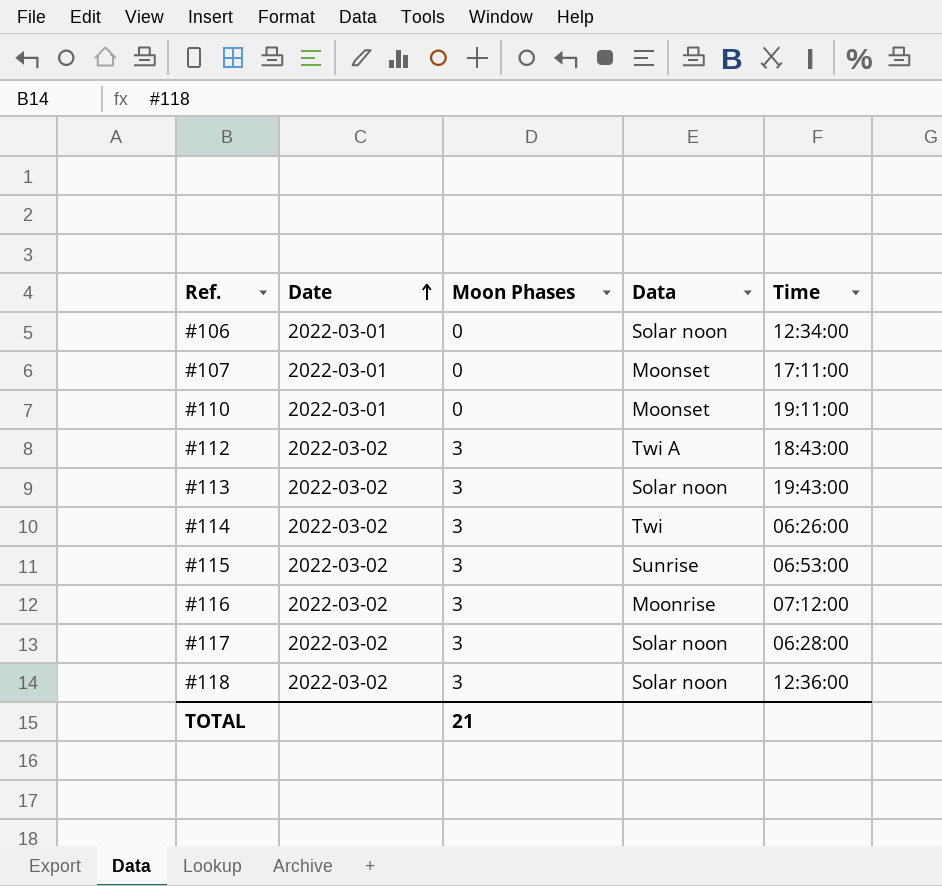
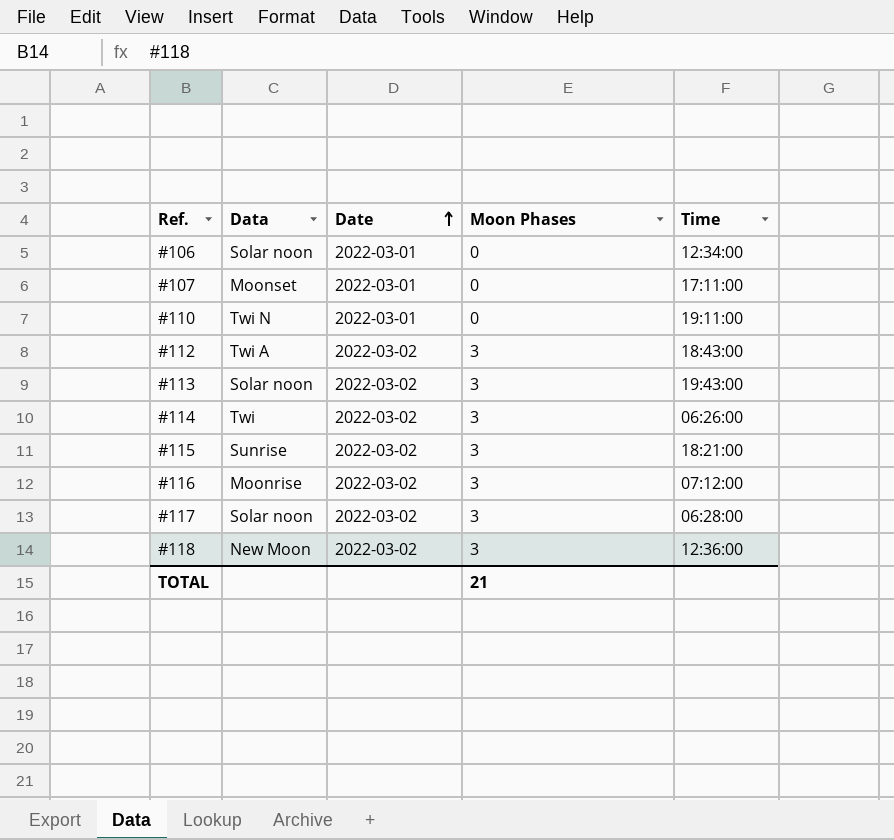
column Data | position: 4 -> 2
#110 | Data: Moonset -> Twi N
#115 | Time: 06:53:00 -> 18:21:00
#118 | Data: Solar noon -> New Moon

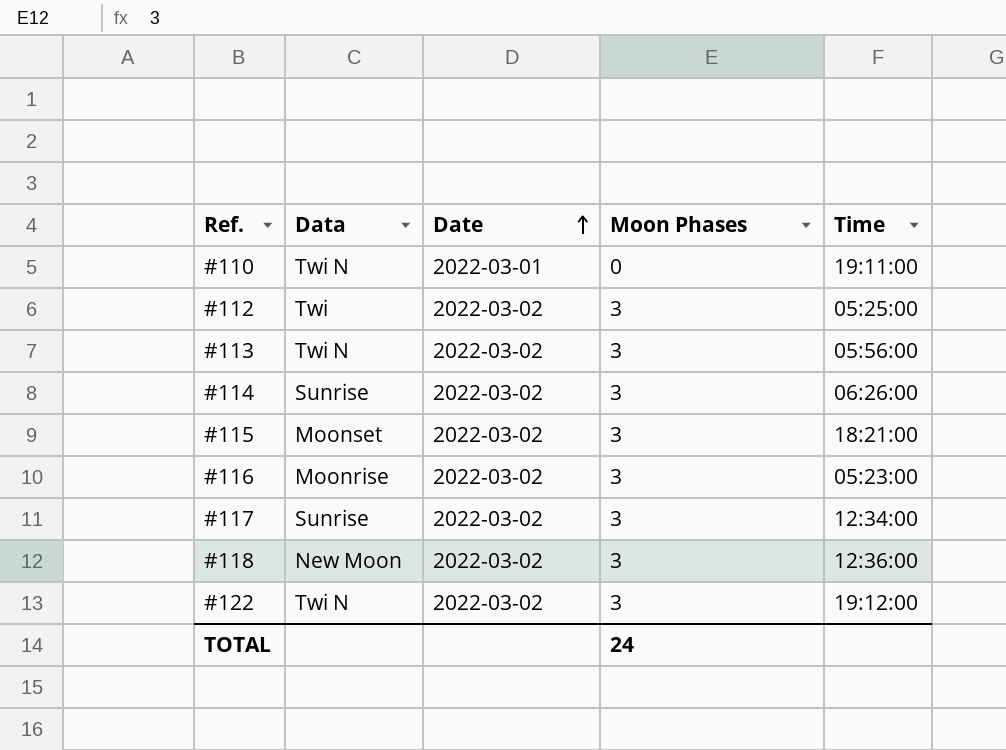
row #106: Solar noon | 2022-03-01 | 0 | 12:34:00 -> none
row #107: Moonset | 2022-03-01 | 0 | 17:11:00 -> none
#112 | Data: Twi A -> Twi
#112 | Time: 18:43:00 -> 05:25:00
#113 | Data: Solar noon -> Twi N
#113 | Time: 19:43:00 -> 05:56:00
#114 | Data: Twi -> Sunrise
#115 | Data: Sunrise -> Moonset
#116 | Time: 07:12:00 -> 05:23:00
#117 | Data: Solar noon -> Sunrise
#117 | Time: 06:28:00 -> 12:34:00
row #122: none -> Twi N | 2022-03-02 | 3 | 19:12:00
TOTAL | Moon Phases: 21 -> 24

